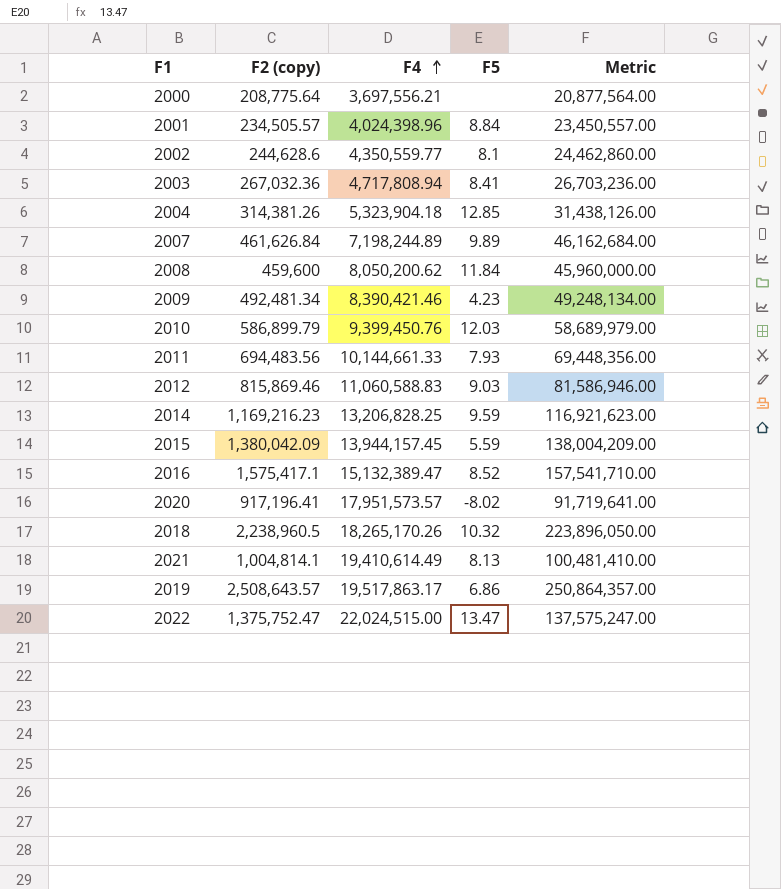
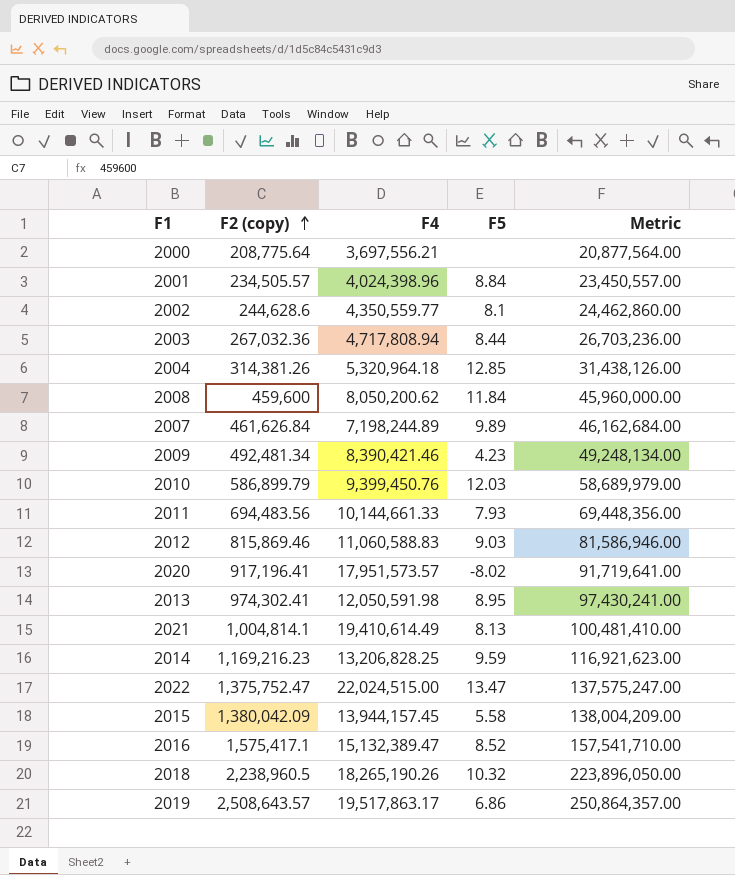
row order: F4 ascending -> F2 (copy) ascending
2003 | F5: 8.41 -> 8.44
2004 | F4: 5,323,904.18 -> 5,320,964.18
row 2013: none -> 974,302.41 | 12,050,591.98 | 8.95 | 97,430,241.00
2015 | F5: 5.59 -> 5.58
2018 | F4: 18,265,170.26 -> 18,265,190.26

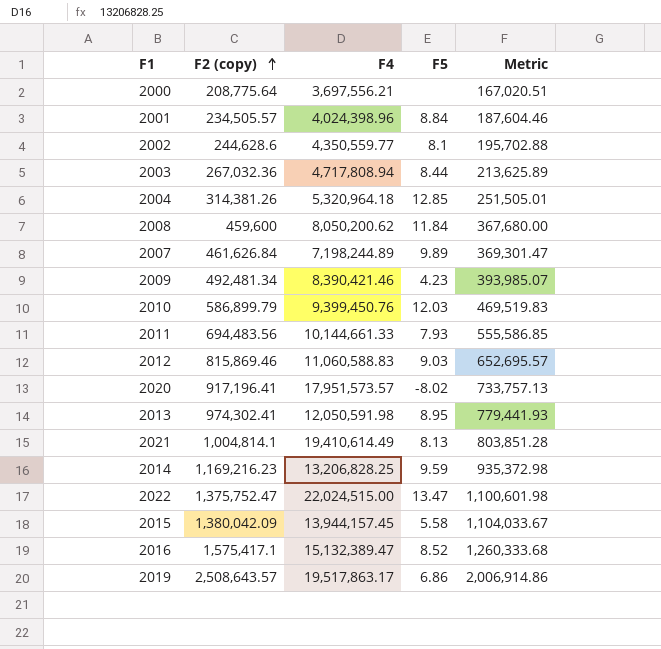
column Metric | formula: [F2 (copy)] * 100 -> [F2 (copy)] * 0.8
row 2018: 2,238,960.5 | 18,265,190.26 | 10.32 | 223,896,050.00 -> none

